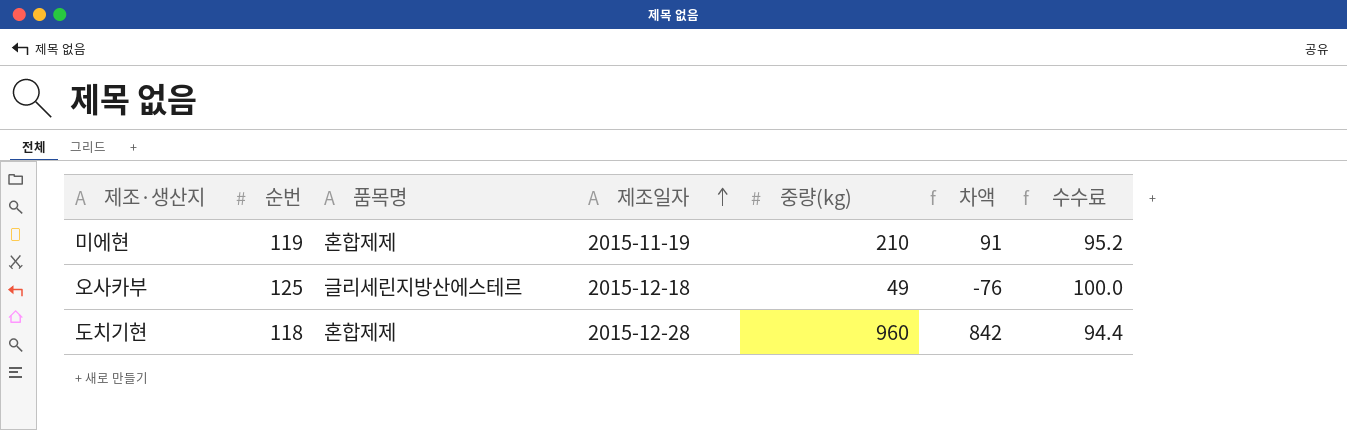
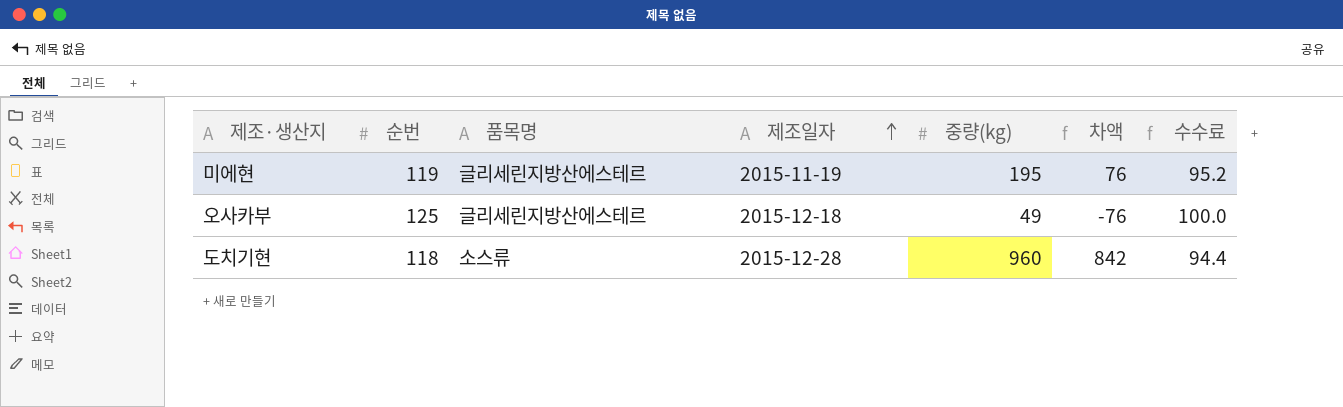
미에현 | 품목명: 혼합제제 -> 글리세린지방산에스테르
미에현 | 중량(kg): 210 -> 195
미에현 | 차액: 91 -> 76
도치기현 | 품목명: 혼합제제 -> 소스류

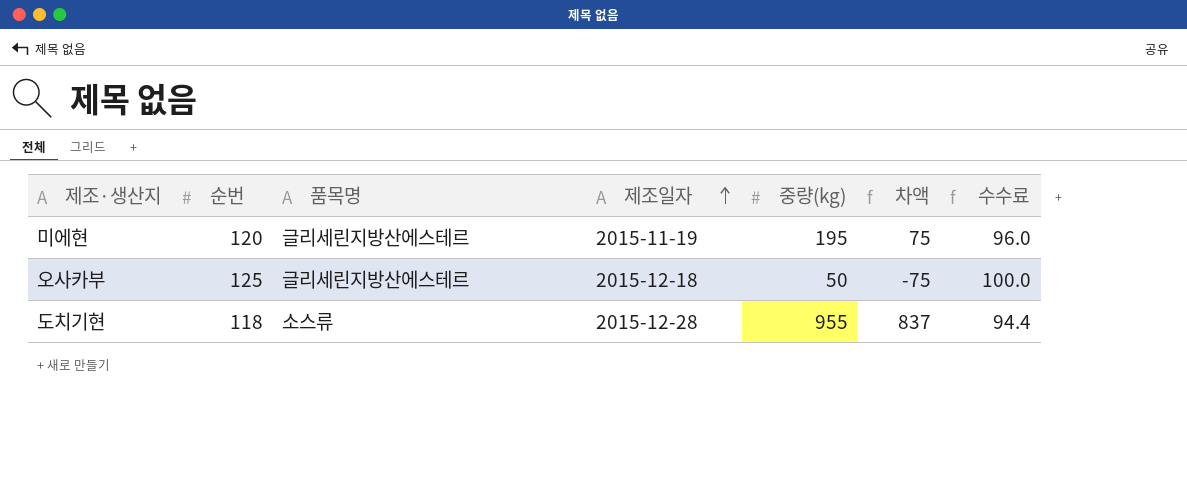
미에현 | 순번: 119 -> 120
미에현 | 차액: 76 -> 75
미에현 | 수수료: 95.2 -> 96.0
오사카부 | 중량(kg): 49 -> 50
오사카부 | 차액: -76 -> -75
도치기현 | 중량(kg): 960 -> 955
도치기현 | 차액: 842 -> 837

